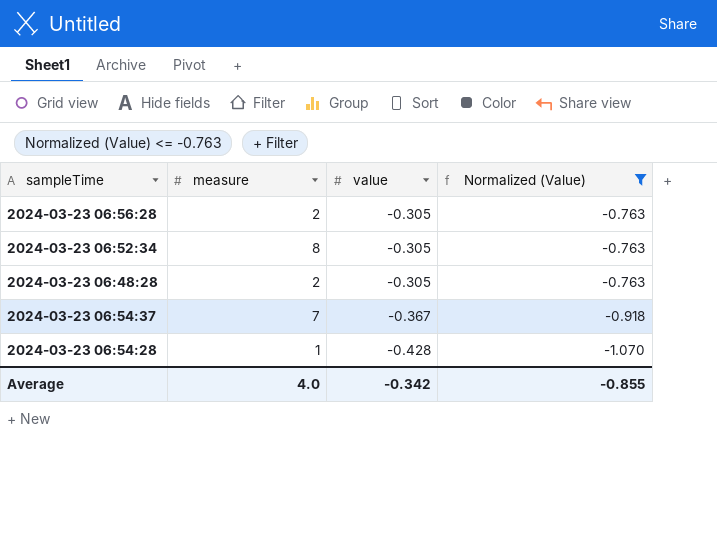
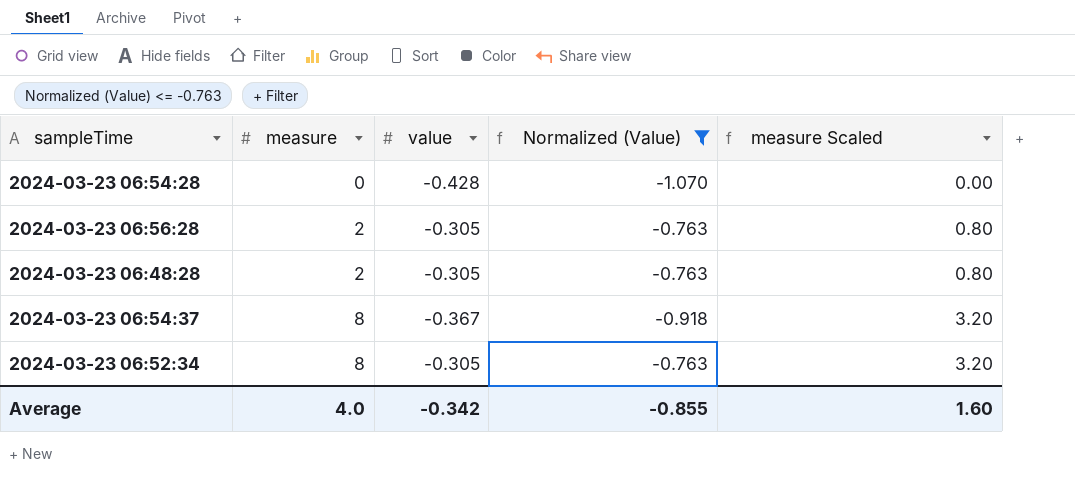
row order: value descending -> measure ascending
column measure Scaled | formula: none -> [measure] * 0.4
2024-03-23 06:54:28 | measure: 1 -> 0
2024-03-23 06:54:37 | measure: 7 -> 8

